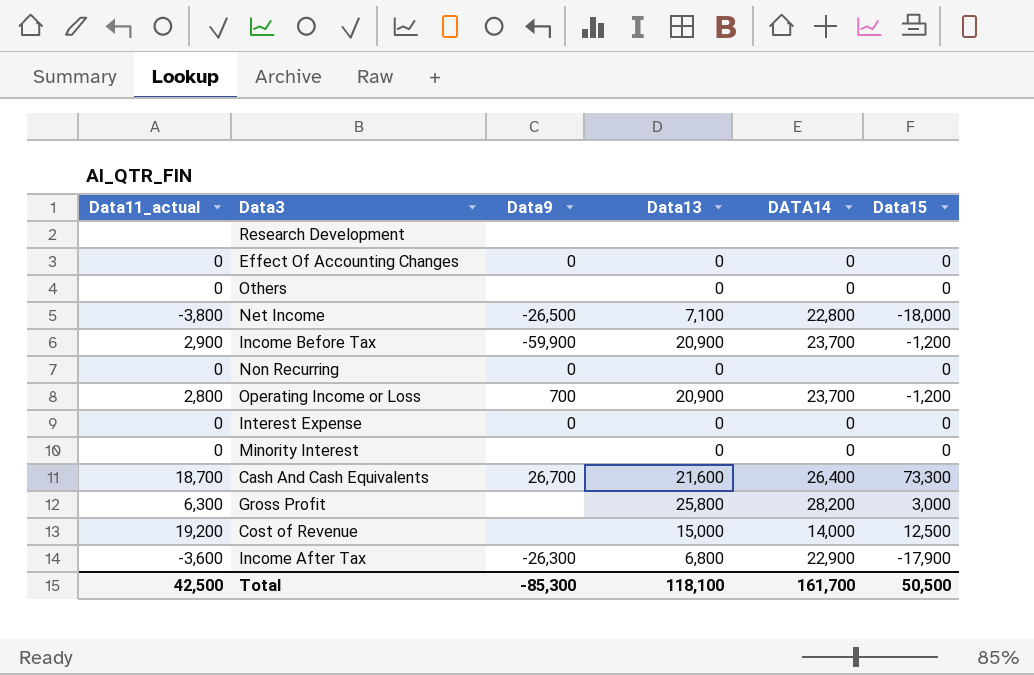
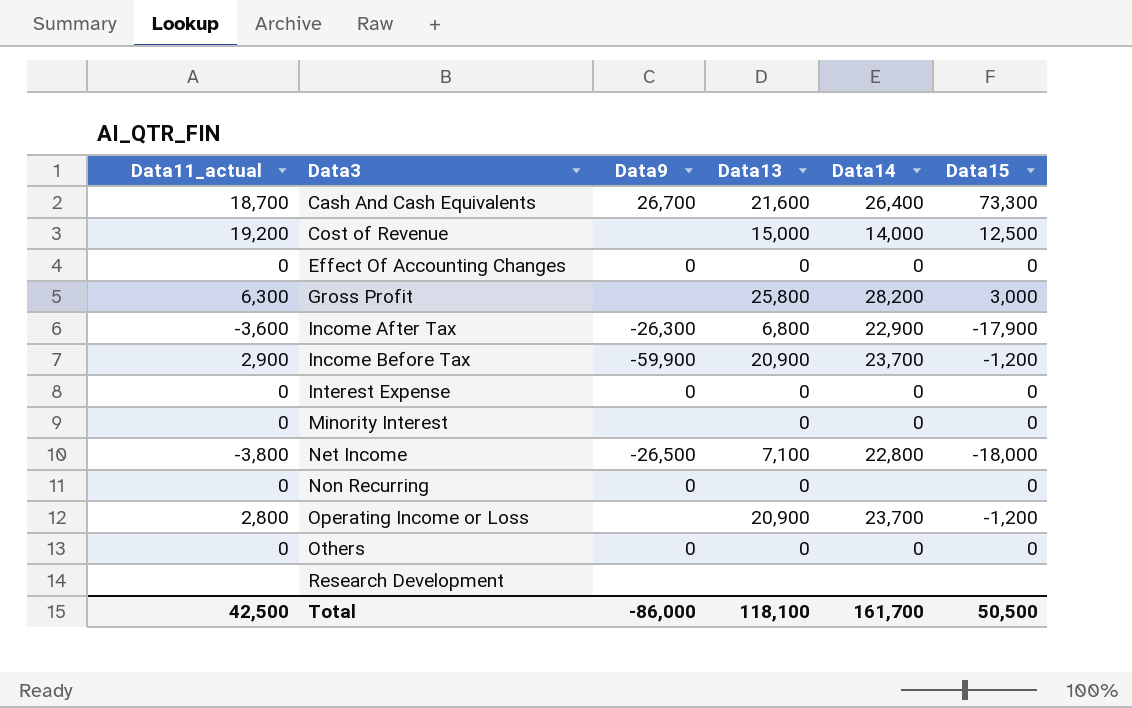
row order: none -> Data3 ascending
column name: DATA14 -> Data14
Operating Income or Loss | Data9: 700 -> none
Others | Data9: none -> 0
Total | Data9: -85,300 -> -86,000

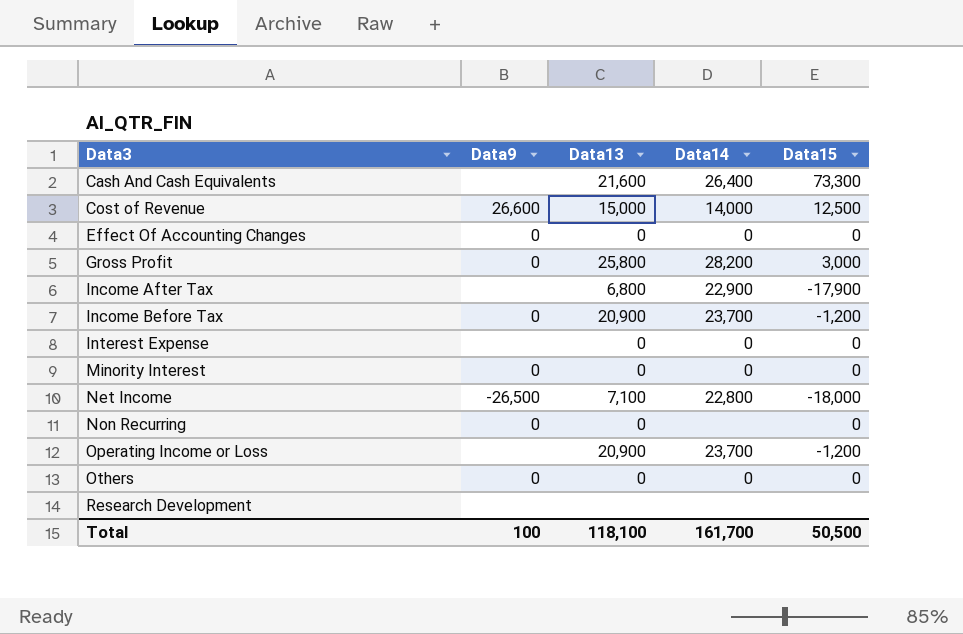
column Data11_actual | position: 1 -> none
Cash And Cash Equivalents | Data9: 26,700 -> none
Cost of Revenue | Data9: none -> 26,600
Gross Profit | Data9: none -> 0
Income After Tax | Data9: -26,300 -> none
Income Before Tax | Data9: -59,900 -> 0
Interest Expense | Data9: 0 -> none
Minority Interest | Data9: none -> 0
Total | Data9: -86,000 -> 100

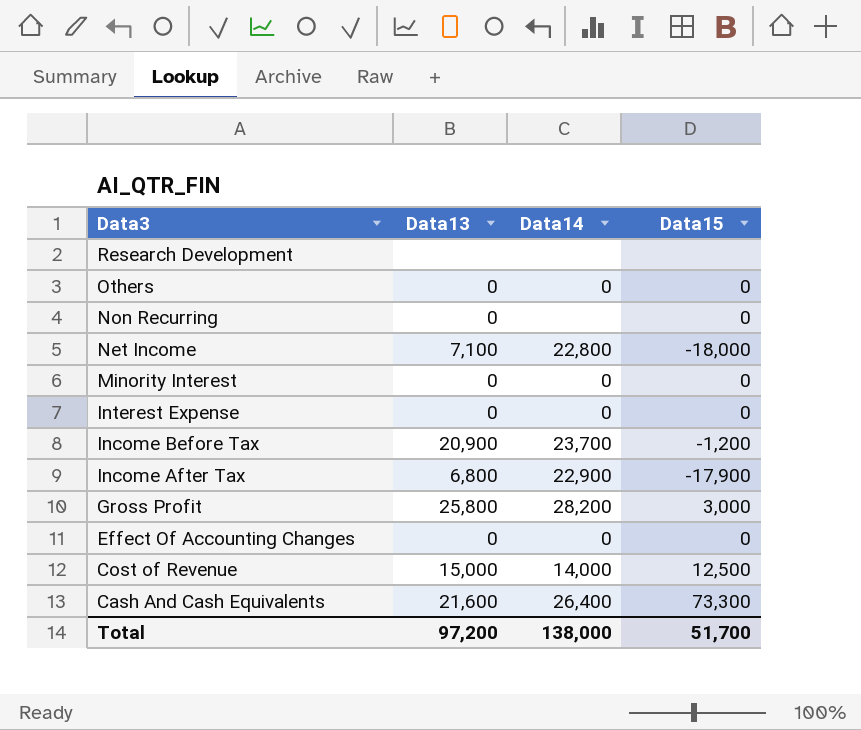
row order: Data3 ascending -> Data3 descending
column Data9 | position: 2 -> none
row Operating Income or Loss: none | 20,900 | 23,700 | -1,200 -> none
Total | Data13: 118,100 -> 97,200
Total | Data14: 161,700 -> 138,000
Total | Data15: 50,500 -> 51,700

